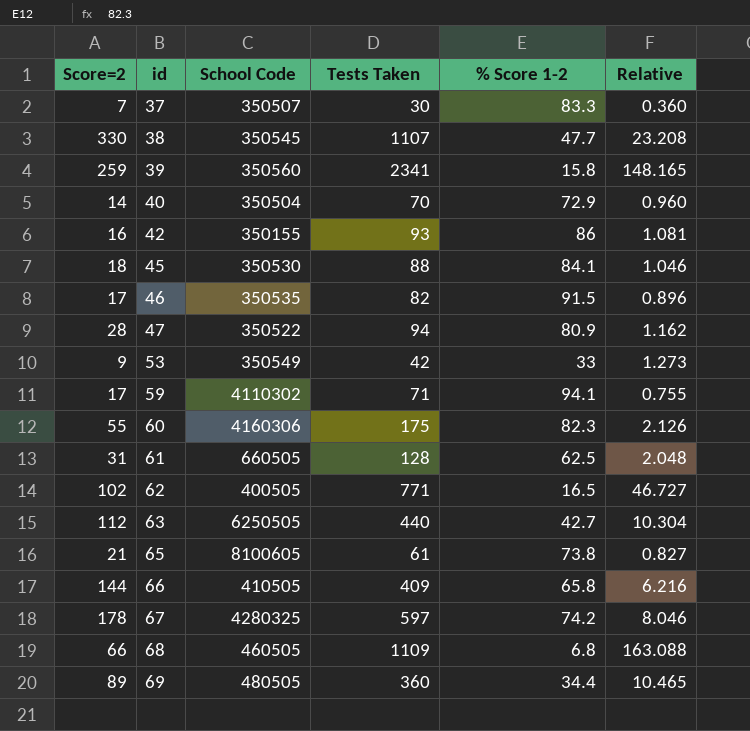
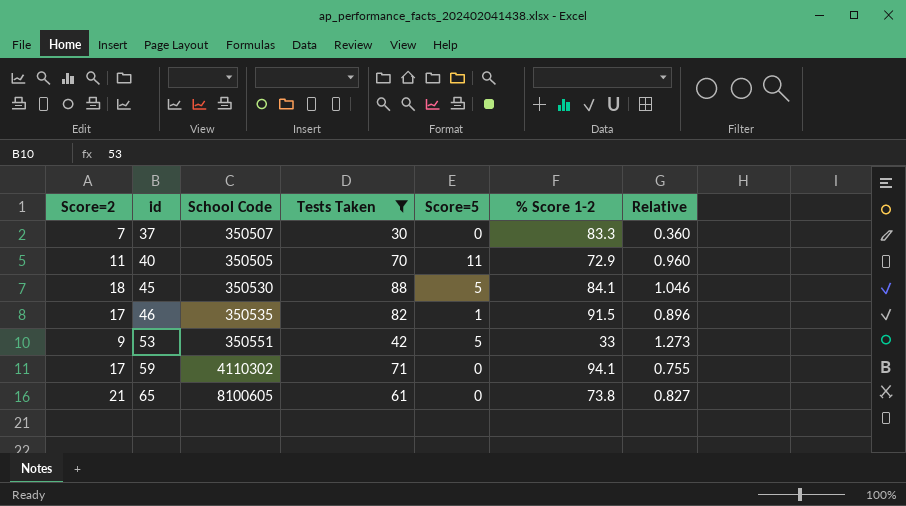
filter: none -> Tests Taken <= 88
column Score=5 | position: none -> 5
40 | Score=2: 14 -> 11
40 | School Code: 350504 -> 350505
53 | School Code: 350549 -> 350551

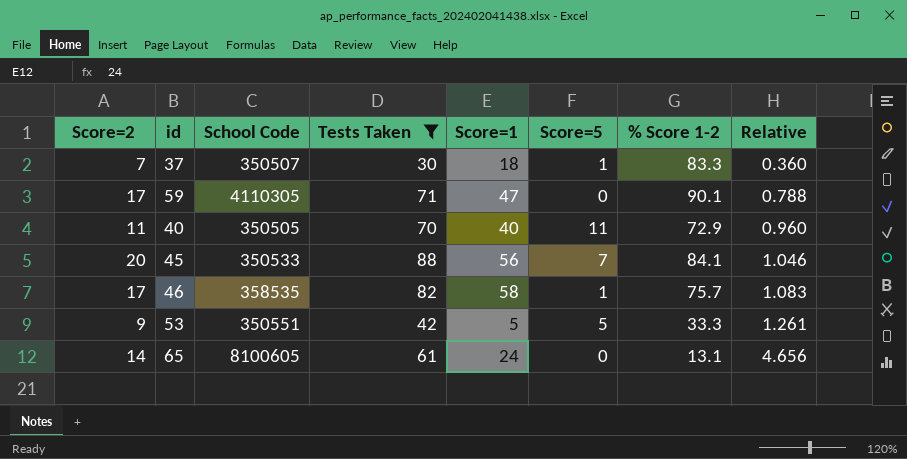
row order: id ascending -> Relative ascending
column Score=1 | position: none -> 5
37 | Score=5: 0 -> 1
59 | School Code: 4110302 -> 4110305
59 | % Score 1-2: 94.1 -> 90.1
59 | Relative: 0.755 -> 0.788
45 | Score=2: 18 -> 20
45 | School Code: 350530 -> 350533
45 | Score=5: 5 -> 7
46 | School Code: 350535 -> 358535
46 | % Score 1-2: 91.5 -> 75.7
46 | Relative: 0.896 -> 1.083
53 | % Score 1-2: 33 -> 33.3
53 | Relative: 1.273 -> 1.261
65 | Score=2: 21 -> 14
65 | % Score 1-2: 73.8 -> 13.1
65 | Relative: 0.827 -> 4.656

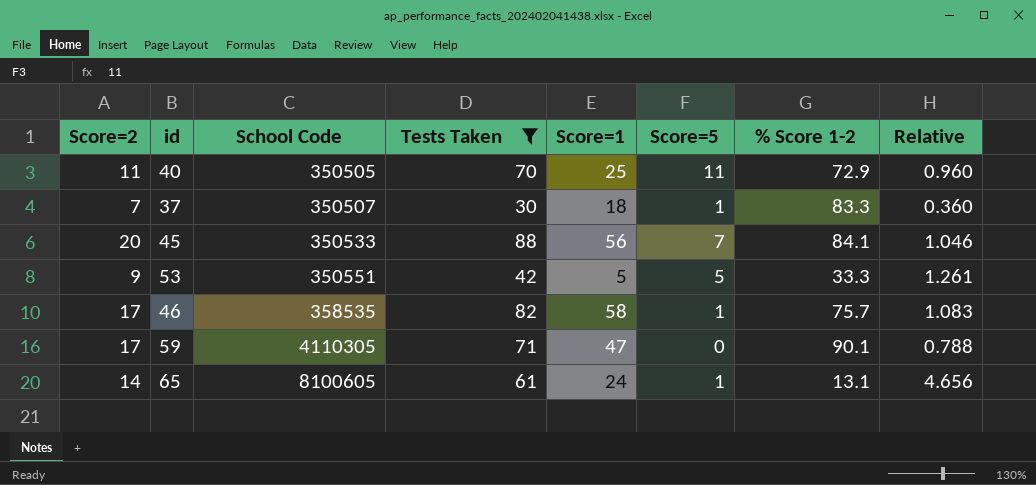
row order: Relative ascending -> School Code ascending
40 | Score=1: 40 -> 25
65 | Score=5: 0 -> 1

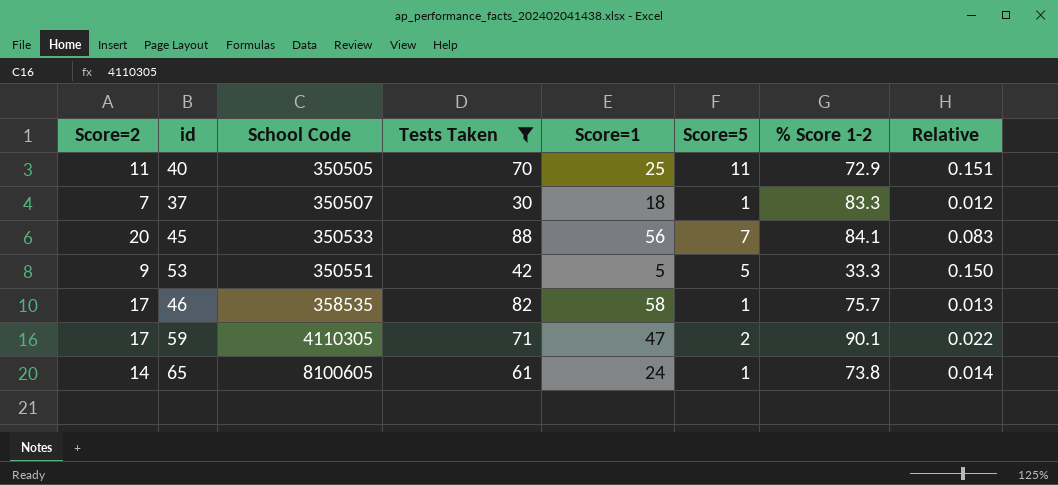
column Relative | formula: [Tests Taken] / [% Score 1-2] -> [Score=5] / [% Score 1-2]
59 | Score=5: 0 -> 2
65 | % Score 1-2: 13.1 -> 73.8

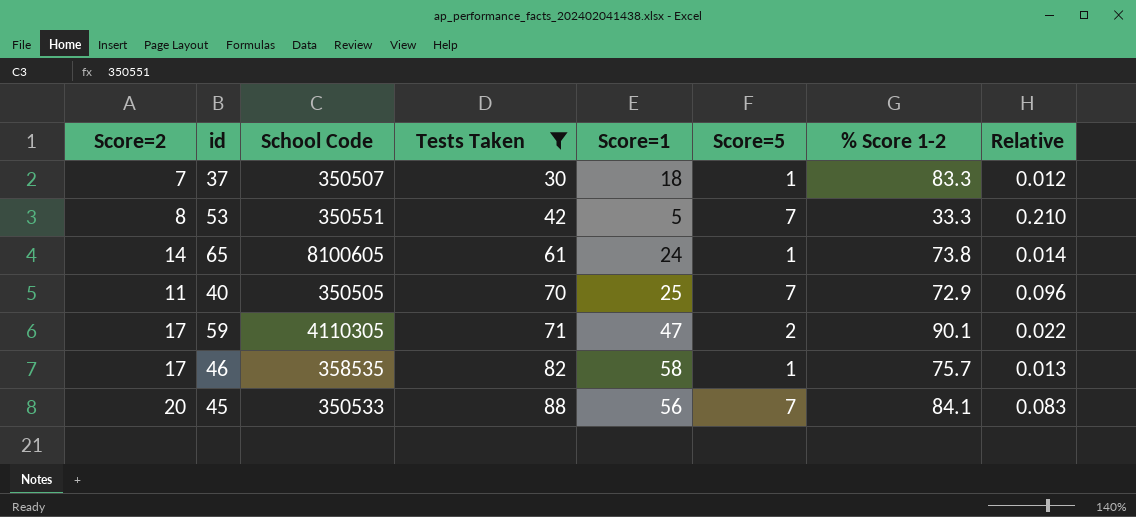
row order: School Code ascending -> Tests Taken ascending
53 | Score=2: 9 -> 8
53 | Score=5: 5 -> 7
53 | Relative: 0.150 -> 0.210
40 | Score=5: 11 -> 7
40 | Relative: 0.151 -> 0.096

